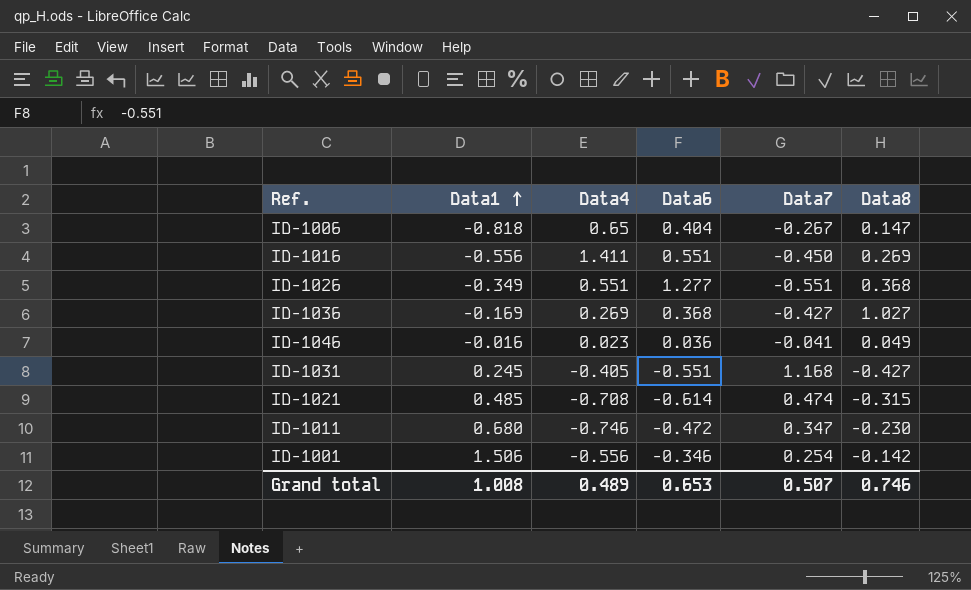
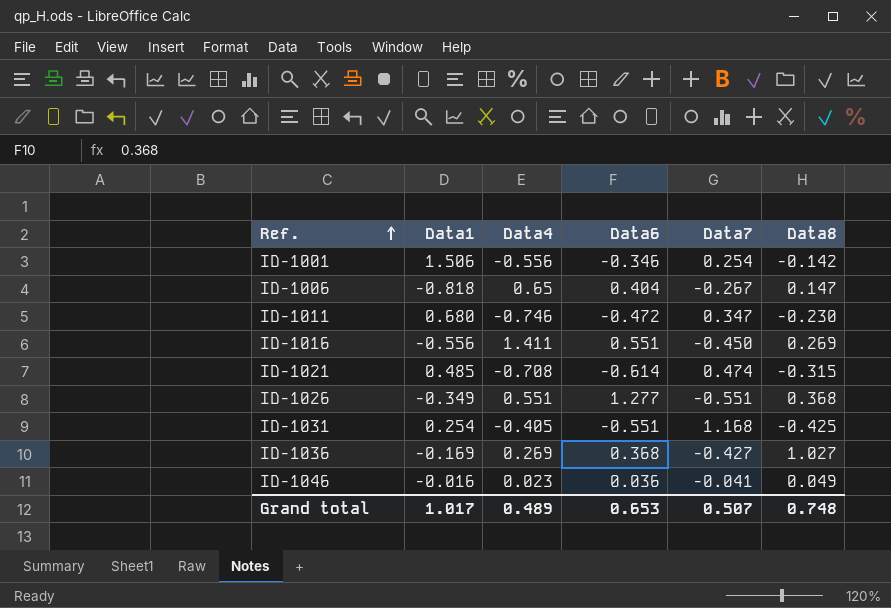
row order: Data1 ascending -> Ref. ascending
ID-1031 | Data1: 0.245 -> 0.254
ID-1031 | Data8: -0.427 -> -0.425
Grand total | Data1: 1.008 -> 1.017
Grand total | Data8: 0.746 -> 0.748

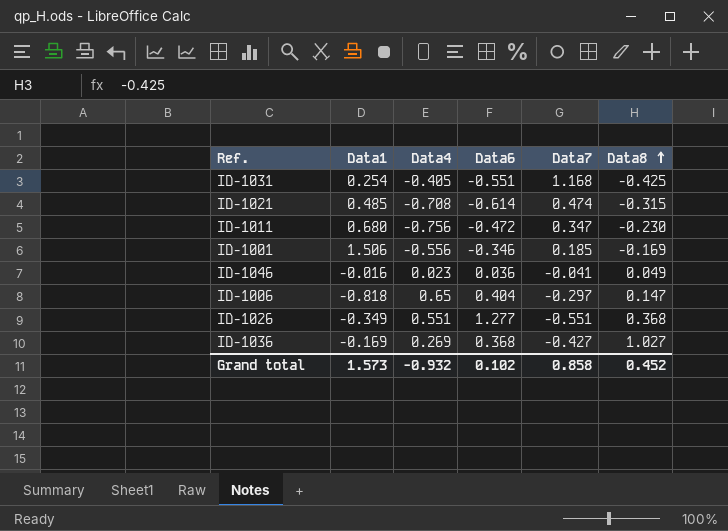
row order: Ref. ascending -> Data8 ascending
row ID-1016: -0.556 | 1.411 | 0.551 | -0.450 | 0.269 -> none
ID-1011 | Data4: -0.746 -> -0.756
ID-1001 | Data7: 0.254 -> 0.185
ID-1001 | Data8: -0.142 -> -0.169
ID-1006 | Data7: -0.267 -> -0.297
Grand total | Data1: 1.017 -> 1.573
Grand total | Data4: 0.489 -> -0.932
Grand total | Data6: 0.653 -> 0.102
Grand total | Data7: 0.507 -> 0.858
Grand total | Data8: 0.748 -> 0.452

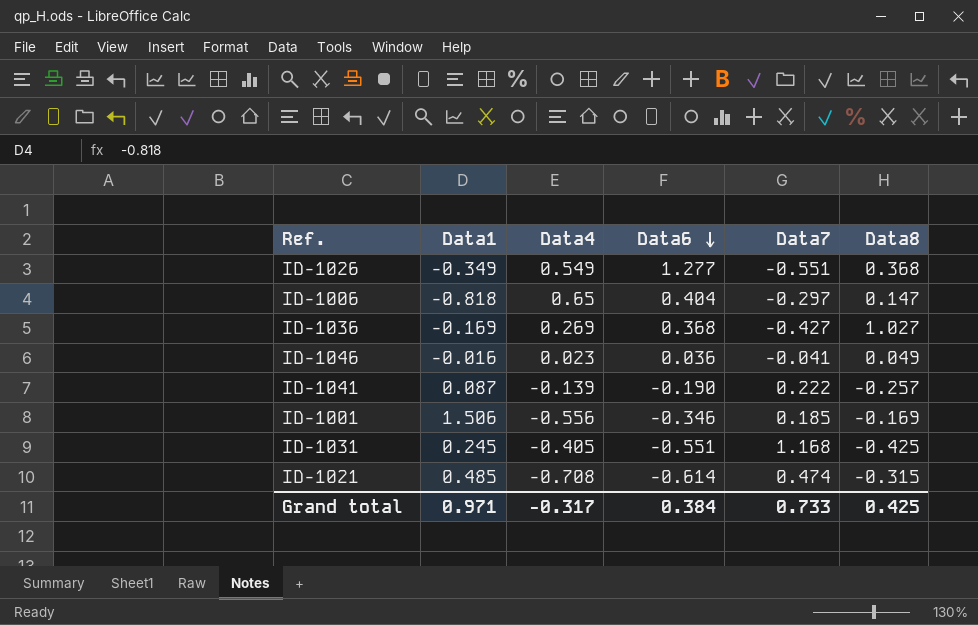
row order: Data8 ascending -> Data6 descending
row ID-1011: 0.680 | -0.756 | -0.472 | 0.347 | -0.230 -> none
ID-1026 | Data4: 0.551 -> 0.549
row ID-1041: none -> 0.087 | -0.139 | -0.190 | 0.222 | -0.257
ID-1031 | Data1: 0.254 -> 0.245
Grand total | Data1: 1.573 -> 0.971
Grand total | Data4: -0.932 -> -0.317
Grand total | Data6: 0.102 -> 0.384
Grand total | Data7: 0.858 -> 0.733
Grand total | Data8: 0.452 -> 0.425

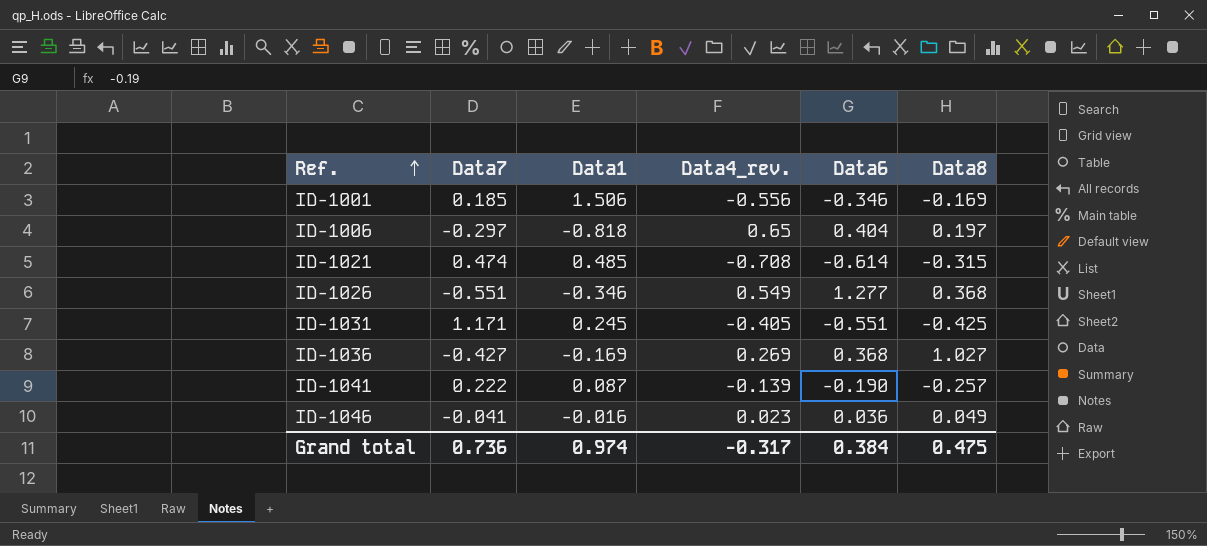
row order: Data6 descending -> Ref. ascending
column Data7 | position: 5 -> 2
column name: Data4 -> Data4_rev.
ID-1006 | Data8: 0.147 -> 0.197
ID-1026 | Data1: -0.349 -> -0.346
ID-1031 | Data7: 1.168 -> 1.171
Grand total | Data7: 0.733 -> 0.736
Grand total | Data1: 0.971 -> 0.974
Grand total | Data8: 0.425 -> 0.475

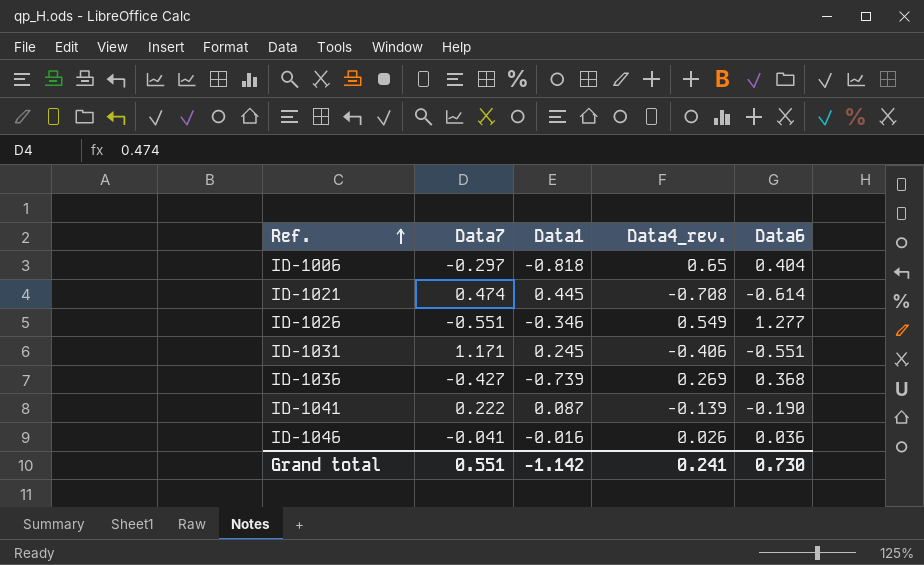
column Data8 | position: 6 -> none
row ID-1001: 0.185 | 1.506 | -0.556 | -0.346 | -0.169 -> none
ID-1021 | Data1: 0.485 -> 0.445
ID-1031 | Data4_rev.: -0.405 -> -0.406
ID-1036 | Data1: -0.169 -> -0.739
ID-1046 | Data4_rev.: 0.023 -> 0.026
Grand total | Data7: 0.736 -> 0.551
Grand total | Data1: 0.974 -> -1.142
Grand total | Data4_rev.: -0.317 -> 0.241
Grand total | Data6: 0.384 -> 0.730

